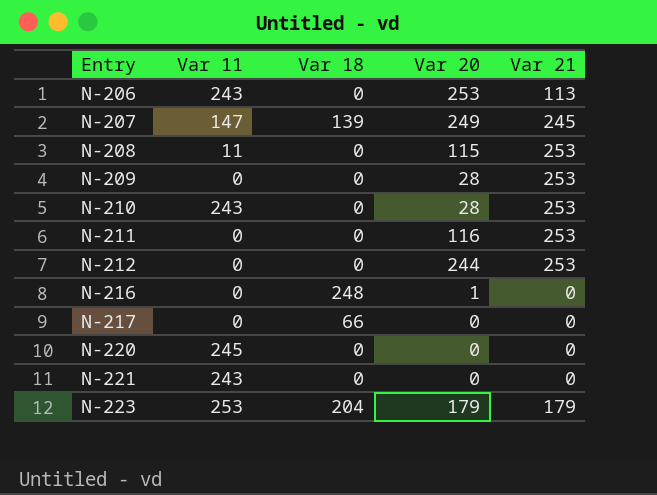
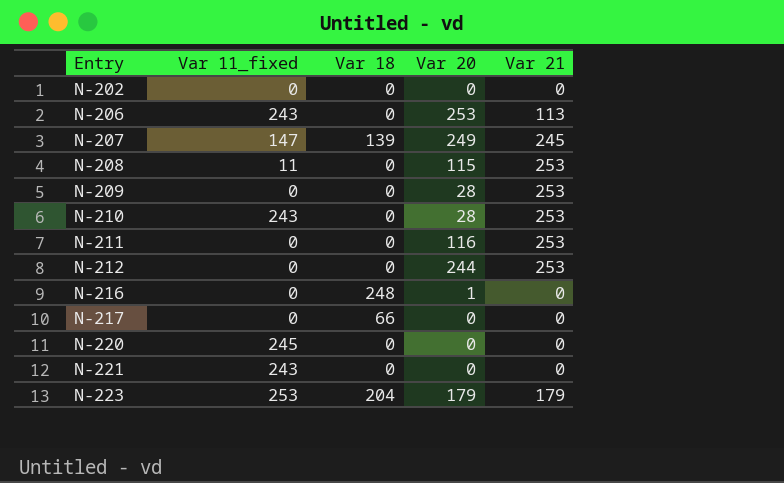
column name: Var 11 -> Var 11_fixed
row N-202: none -> 0 | 0 | 0 | 0

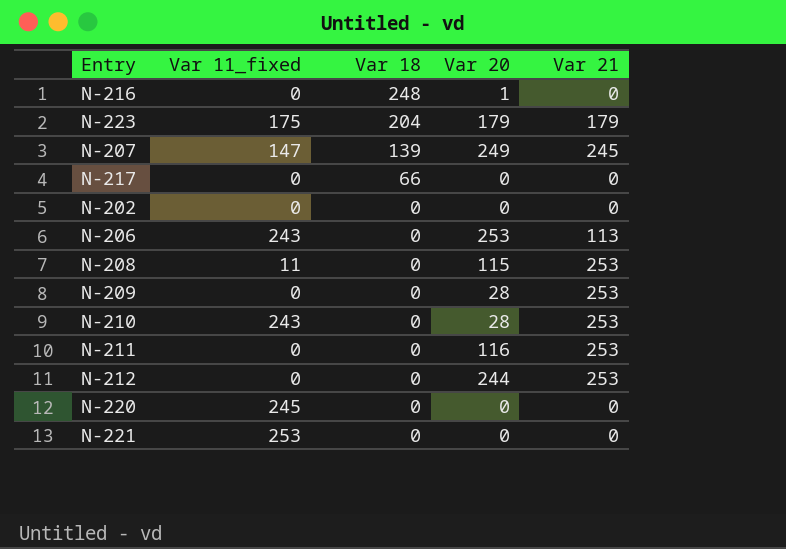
row order: Entry ascending -> Var 18 descending
N-223 | Var 11_fixed: 253 -> 175
N-221 | Var 11_fixed: 243 -> 253

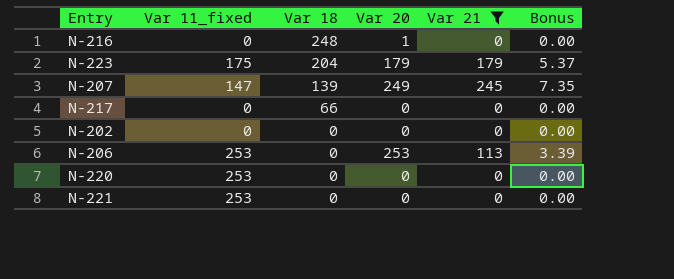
filter: none -> Var 21 != 253
column Bonus | formula: none -> [Var 21] * 0.03
N-206 | Var 11_fixed: 243 -> 253
N-220 | Var 11_fixed: 245 -> 253

